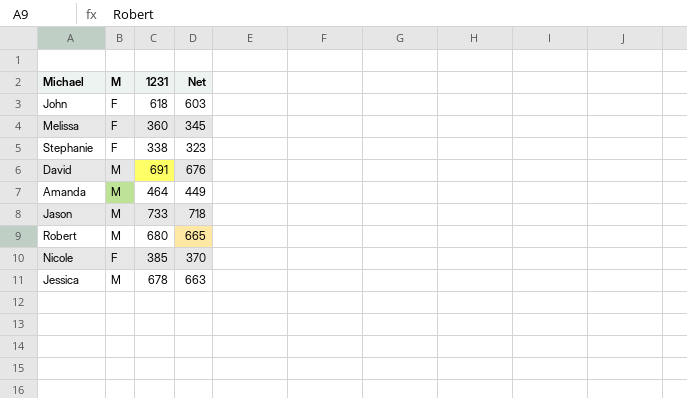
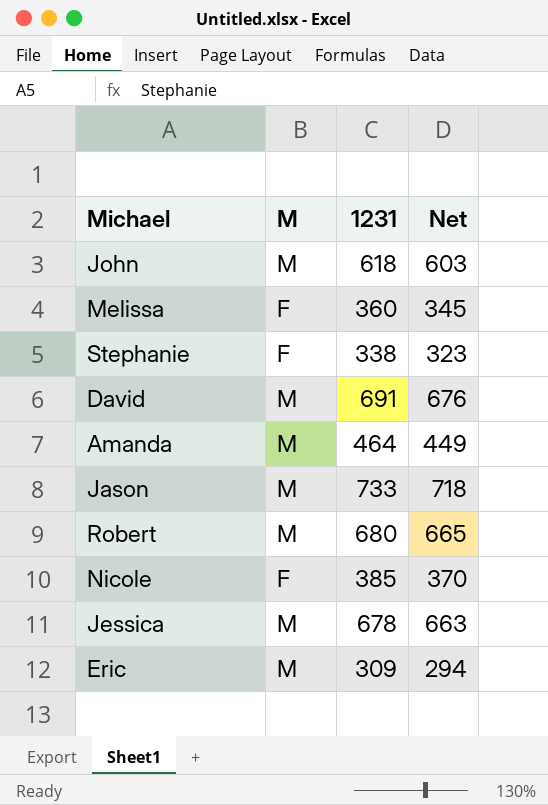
John | M: F -> M
row Eric: none -> M | 309 | 294

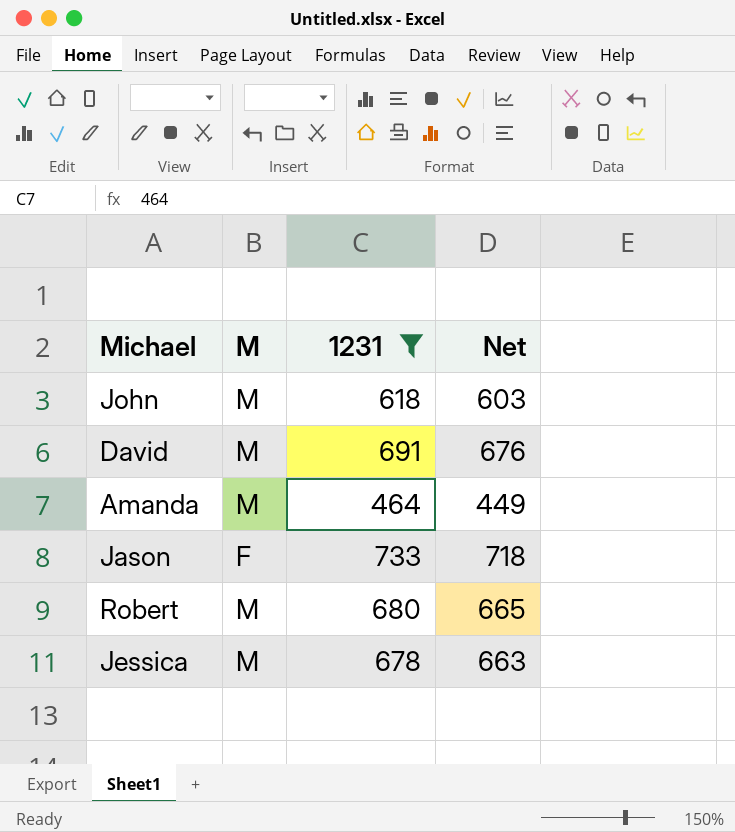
filter: none -> 1231 >= 464
Jason | M: M -> F

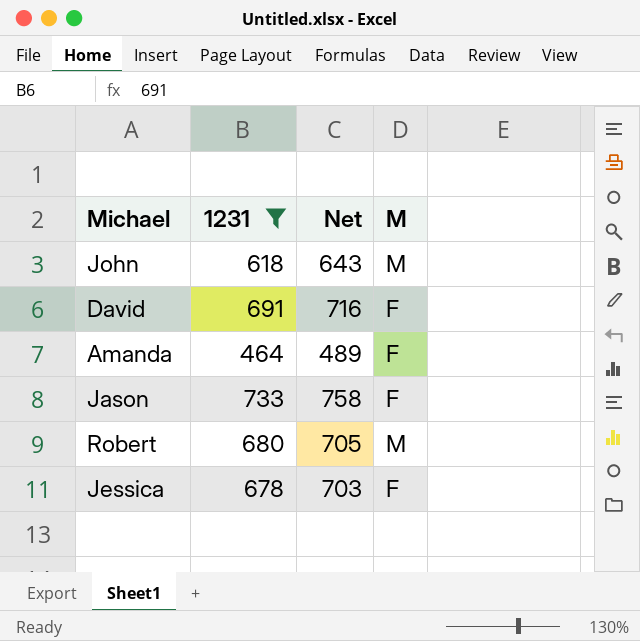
column Net | formula: [1231] - 15 -> [1231] + 25
column M | position: 2 -> 4
David | M: M -> F
Amanda | M: M -> F
Jessica | M: M -> F

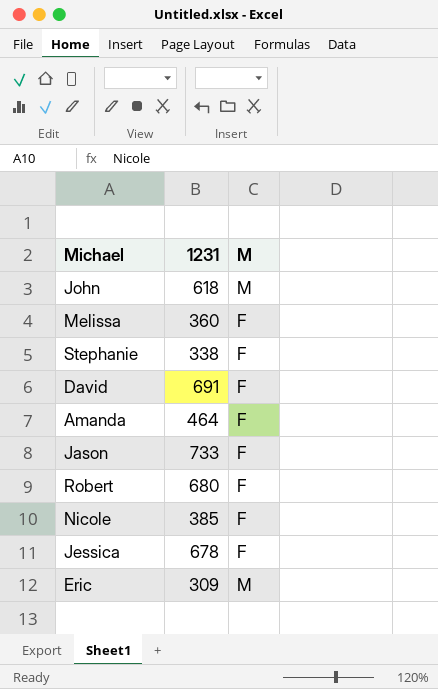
filter: 1231 >= 464 -> none
column Net | formula: [1231] + 25 -> none
Robert | M: M -> F

